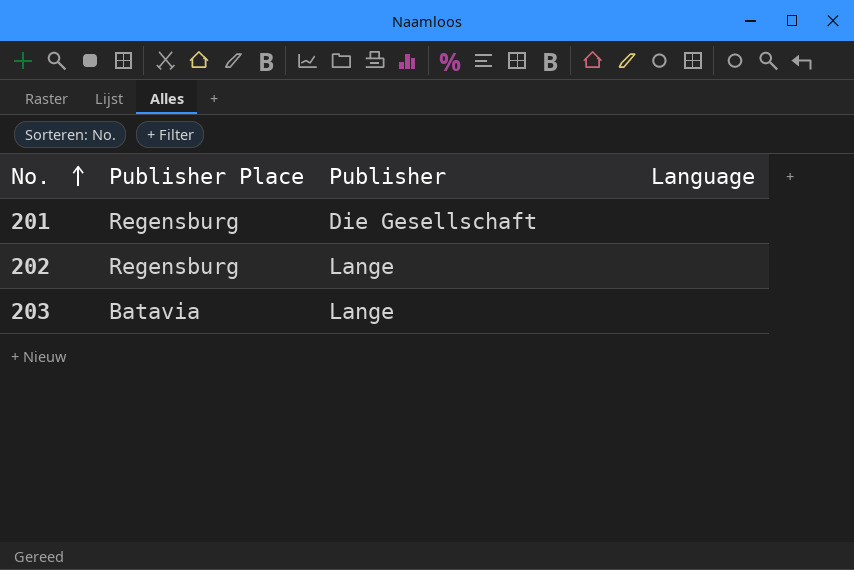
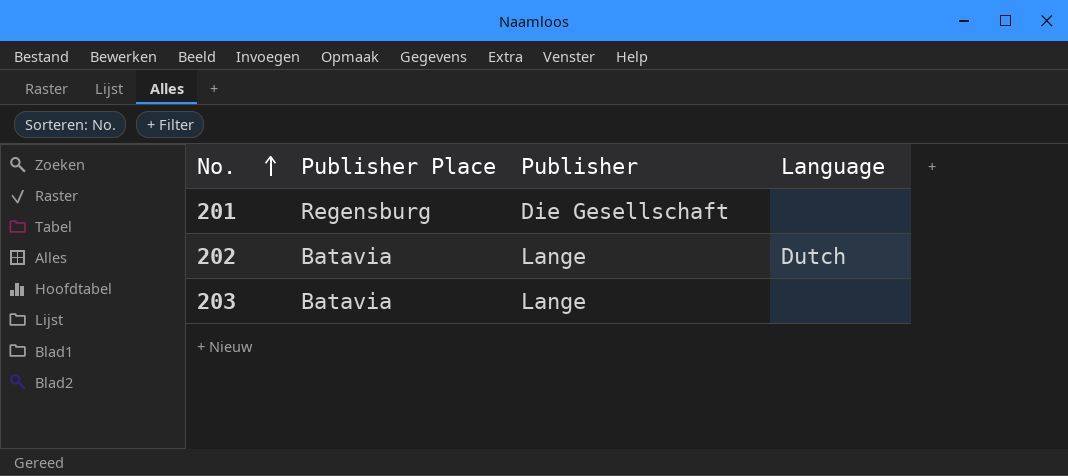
202 | Publisher Place: Regensburg -> Batavia
202 | Language: none -> Dutch

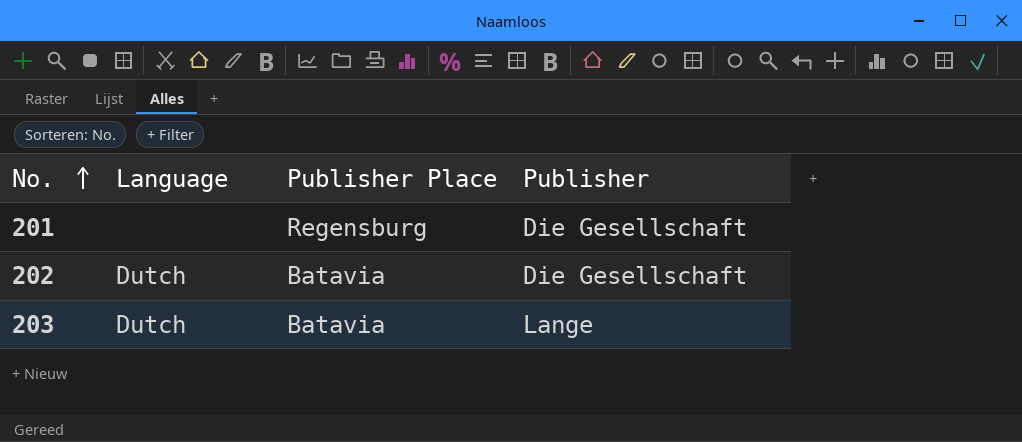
column Language | position: 4 -> 2
202 | Publisher: Lange -> Die Gesellschaft
203 | Language: none -> Dutch

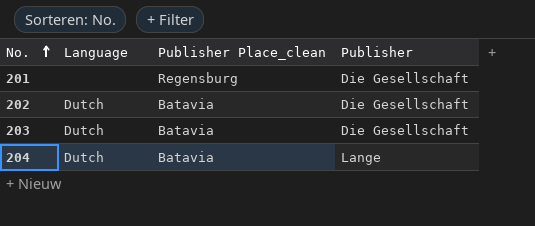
column name: Publisher Place -> Publisher Place_clean
203 | Publisher: Lange -> Die Gesellschaft
row 204: none -> Dutch | Batavia | Lange

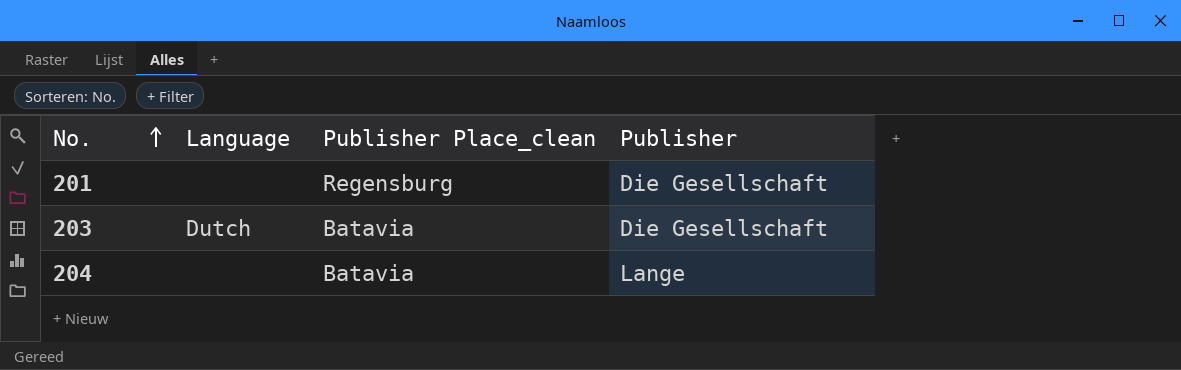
row 202: Dutch | Batavia | Die Gesellschaft -> none
204 | Language: Dutch -> none

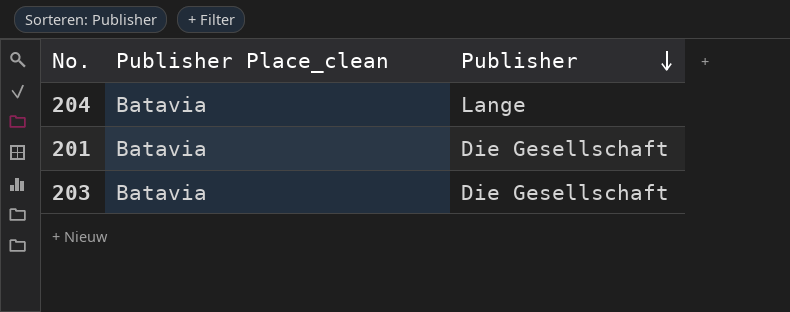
row order: No. ascending -> Publisher descending
column Language | position: 2 -> none
201 | Publisher Place_clean: Regensburg -> Batavia

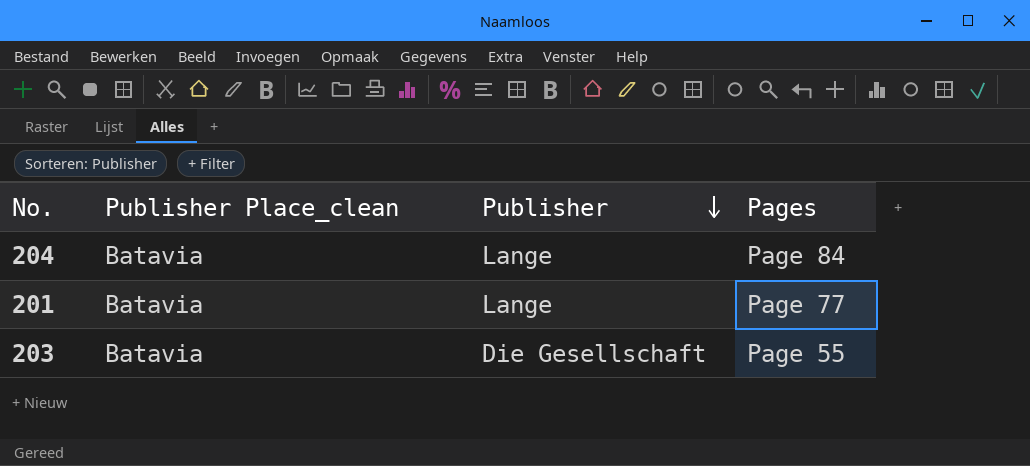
column Pages | position: none -> 4
201 | Publisher: Die Gesellschaft -> Lange

